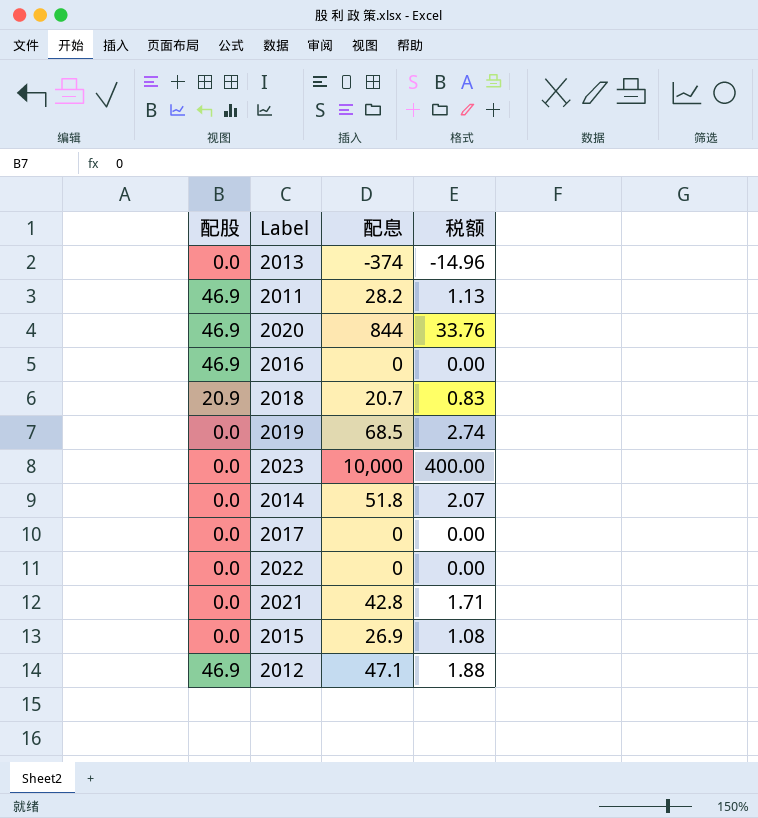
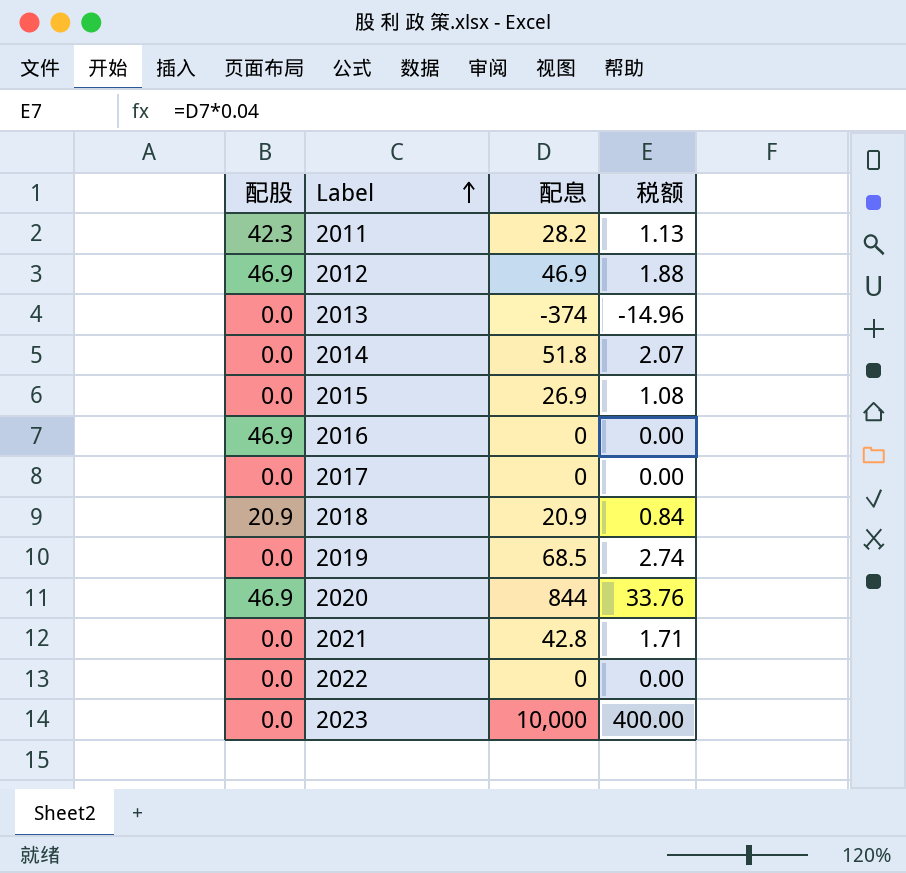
row order: none -> Label ascending
2011 | 配股: 46.9 -> 42.3
2012 | 配息: 47.1 -> 46.9
2018 | 配息: 20.7 -> 20.9
2018 | 税额: 0.83 -> 0.84

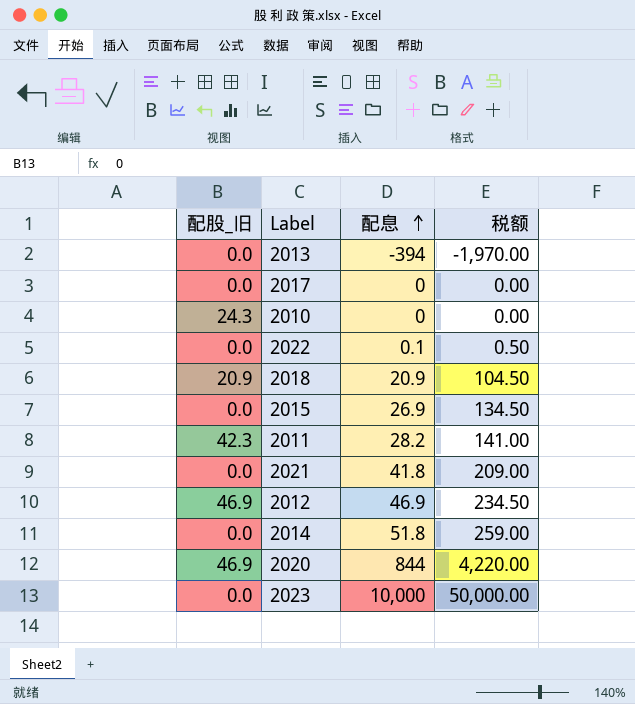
row order: Label ascending -> 配息 ascending
column name: 配股 -> 配股_旧
column 税额 | formula: [配息] * 0.04 -> [配息] * 5
row 2016: 46.9 | 0 | 0.00 -> none
row 2019: 0.0 | 68.5 | 2.74 -> none
2013 | 配息: -374 -> -394
row 2010: none -> 24.3 | 0 | 0.00
2022 | 配息: 0 -> 0.1
2021 | 配息: 42.8 -> 41.8

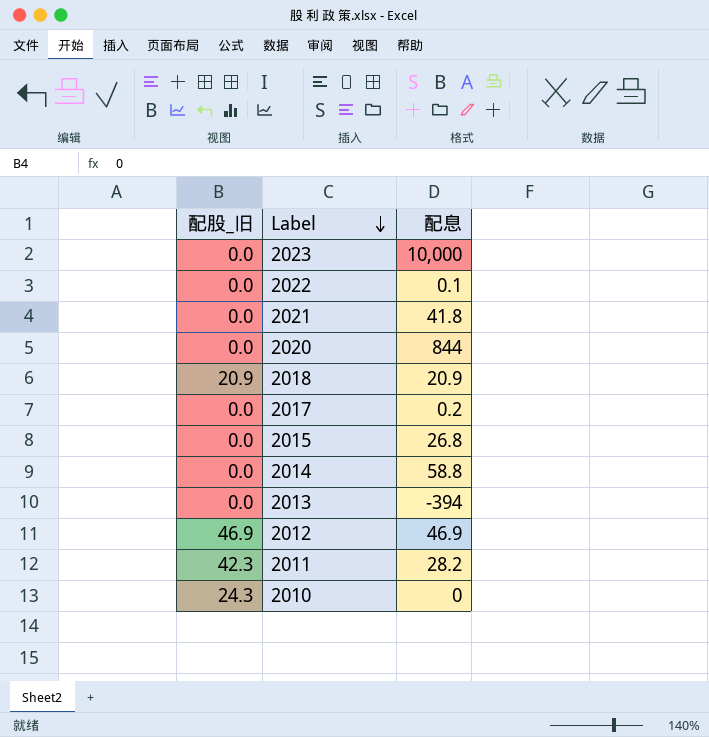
row order: 配息 ascending -> Label descending
column 税额 | formula: [配息] * 5 -> none
2020 | 配股_旧: 46.9 -> 0.0
2017 | 配息: 0 -> 0.2
2015 | 配息: 26.9 -> 26.8
2014 | 配息: 51.8 -> 58.8

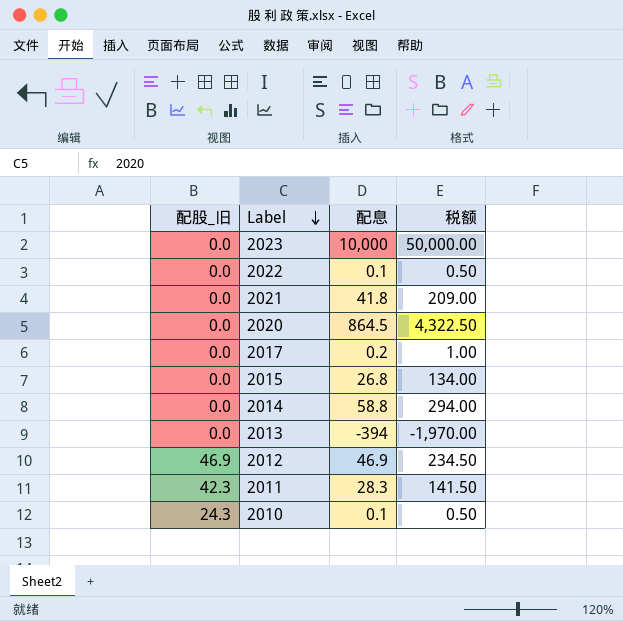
column 税额 | formula: none -> [配息] * 5
row 2018: 20.9 | 20.9 -> none
2020 | 配息: 844 -> 864.5
2011 | 配息: 28.2 -> 28.3
2010 | 配息: 0 -> 0.1

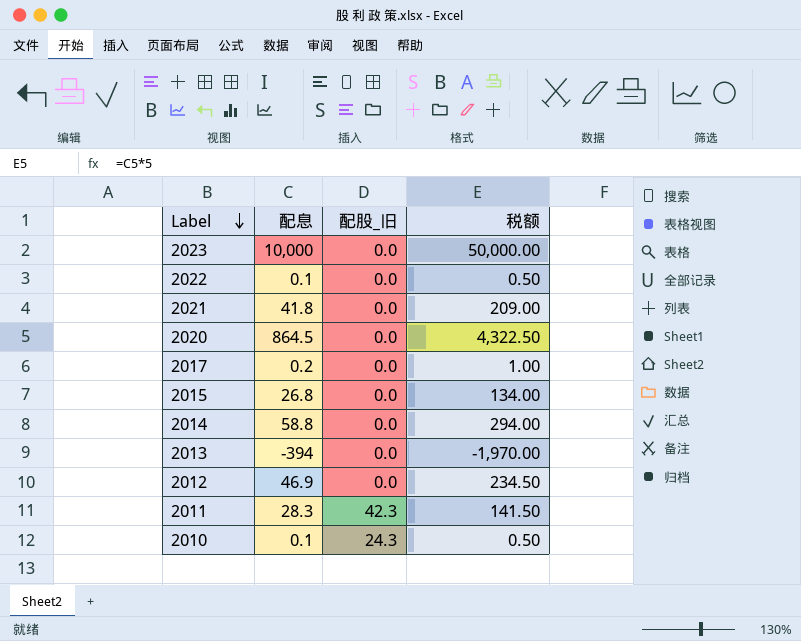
column 配股_旧 | position: 1 -> 3
2012 | 配股_旧: 46.9 -> 0.0

